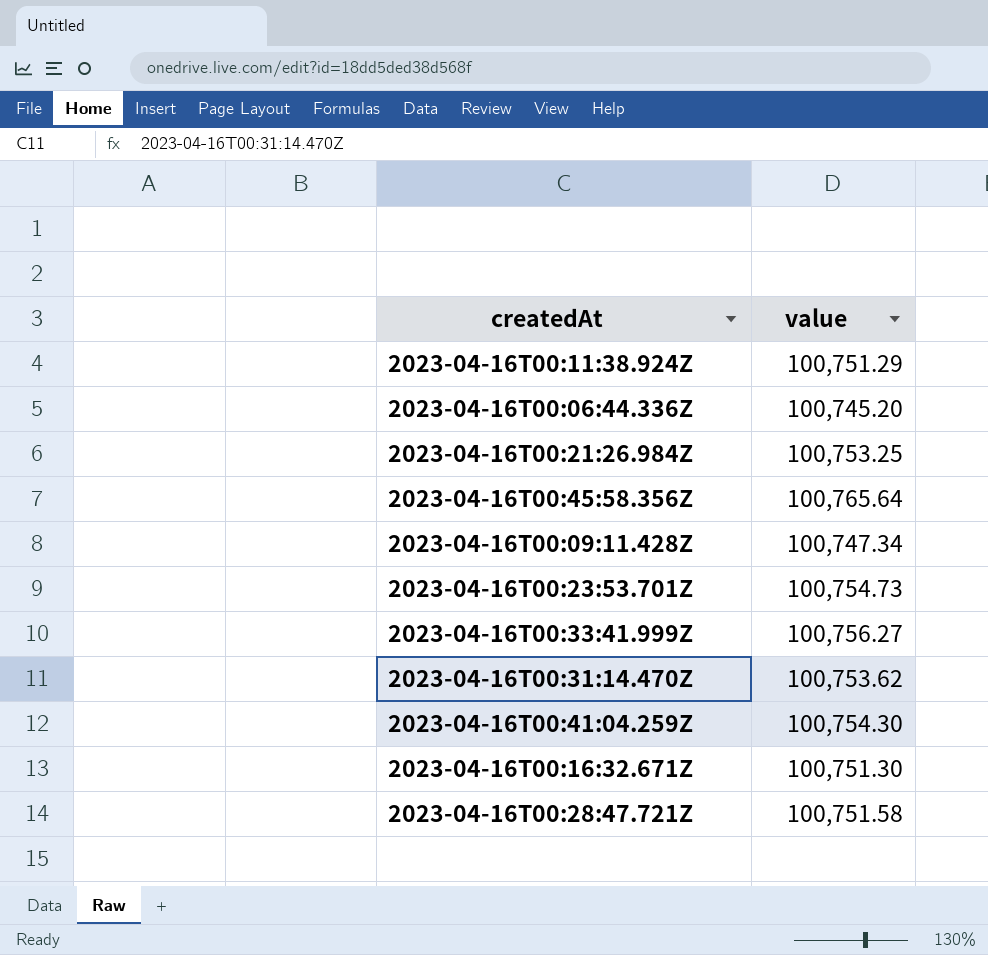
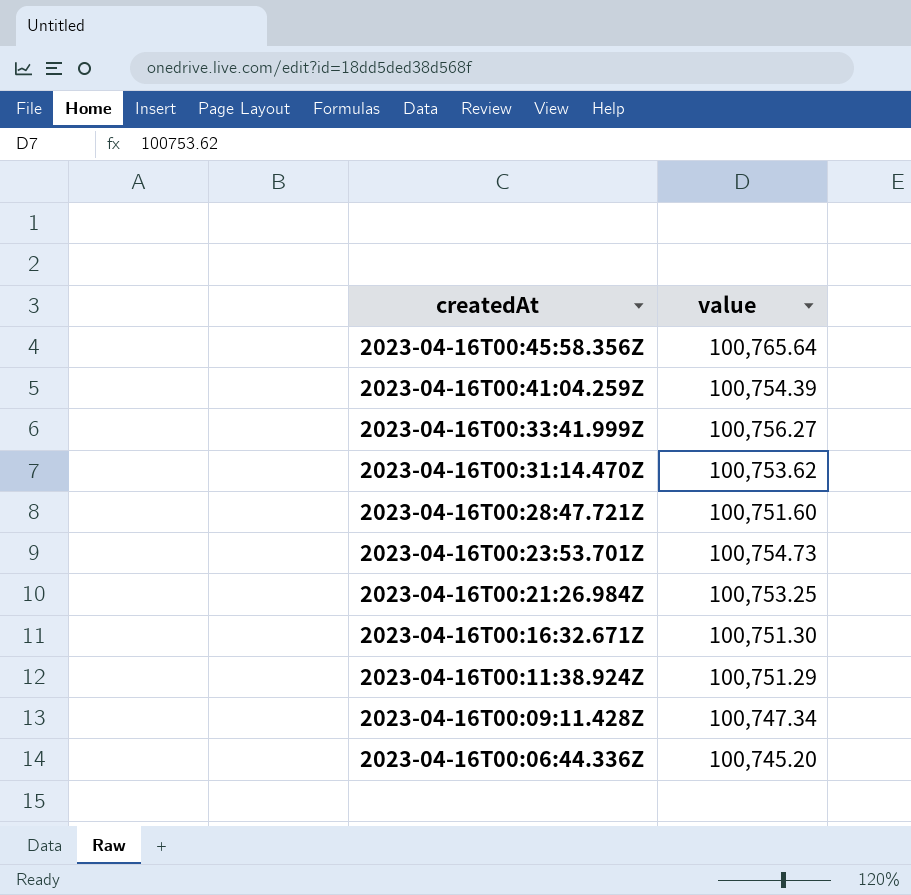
row order: none -> createdAt descending
2023-04-16T00:41:04.259Z | value: 100,754.30 -> 100,754.39
2023-04-16T00:28:47.721Z | value: 100,751.58 -> 100,751.60

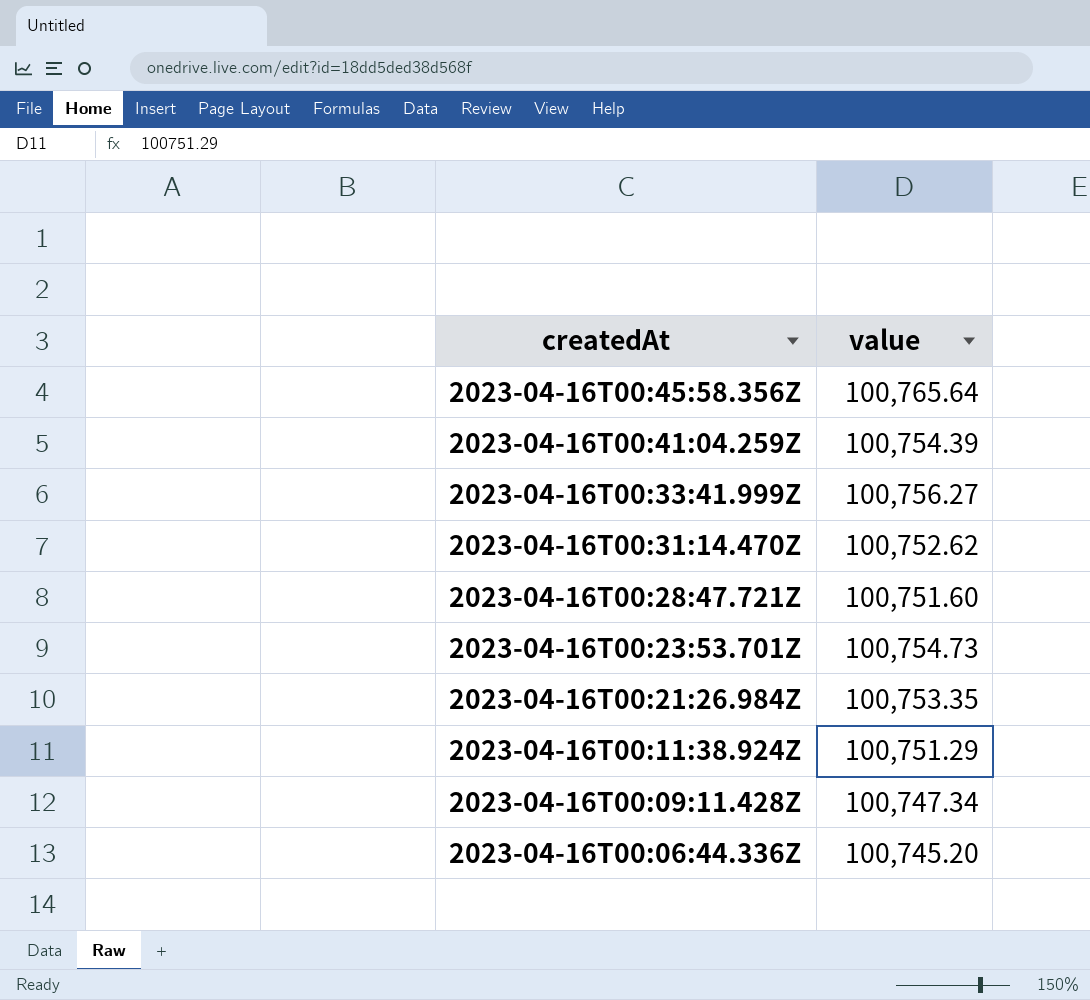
row 2023-04-16T00:16:32.671Z: 100,751.30 -> none
2023-04-16T00:31:14.470Z | value: 100,753.62 -> 100,752.62
2023-04-16T00:21:26.984Z | value: 100,753.25 -> 100,753.35

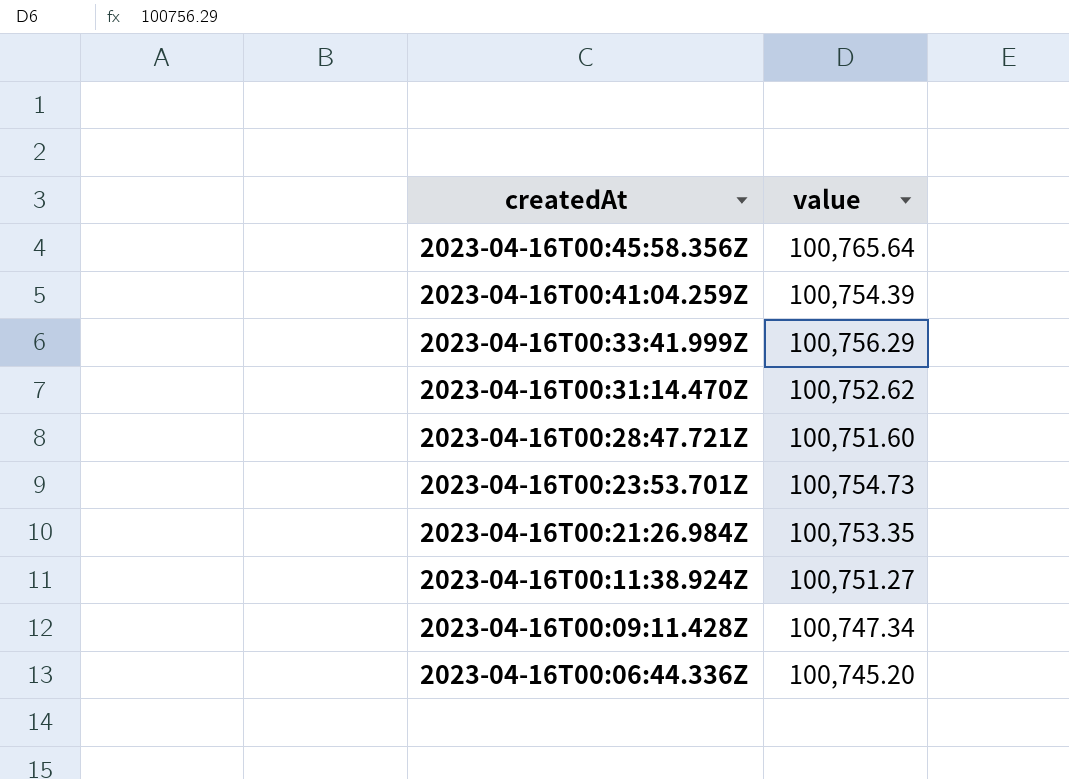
2023-04-16T00:33:41.999Z | value: 100,756.27 -> 100,756.29
2023-04-16T00:11:38.924Z | value: 100,751.29 -> 100,751.27

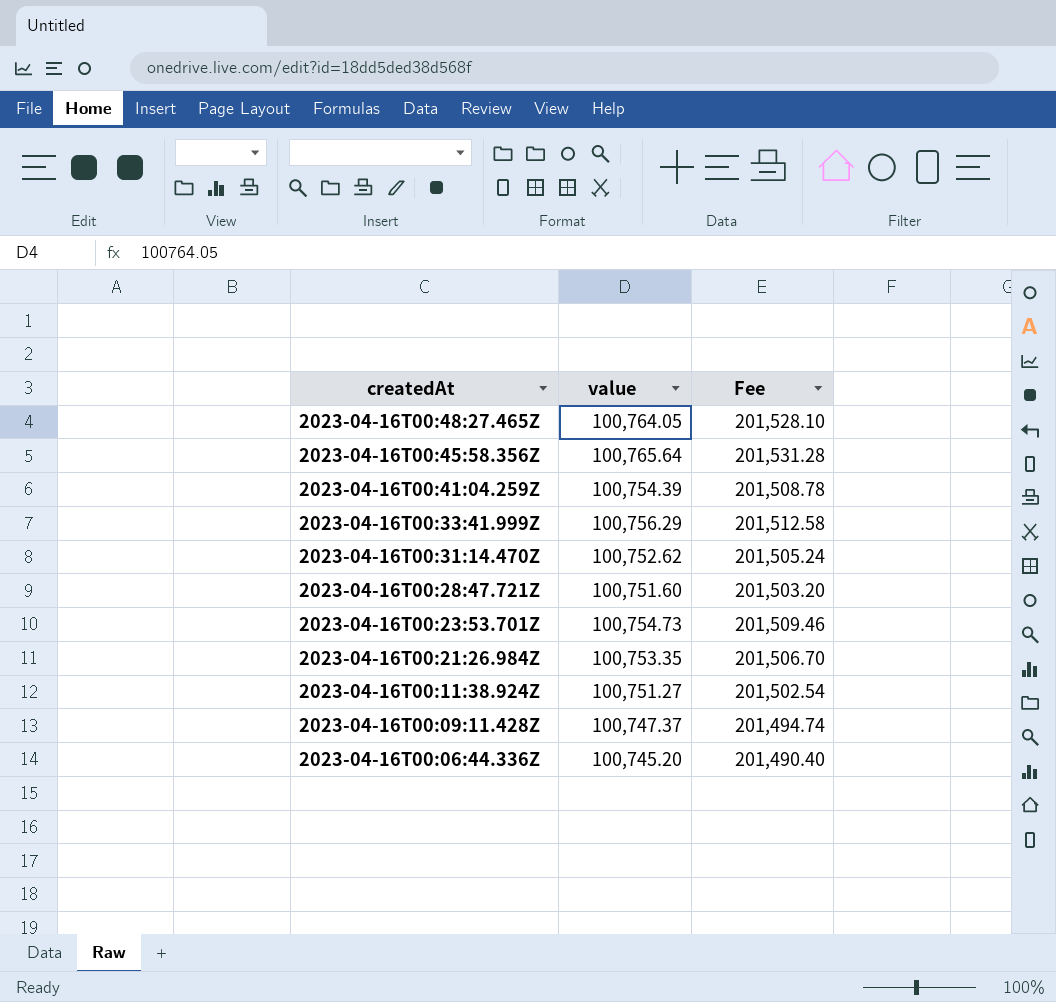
column Fee | formula: none -> [value] * 2
row 2023-04-16T00:48:27.465Z: none -> 100,764.05 | 201,528.10
2023-04-16T00:09:11.428Z | value: 100,747.34 -> 100,747.37

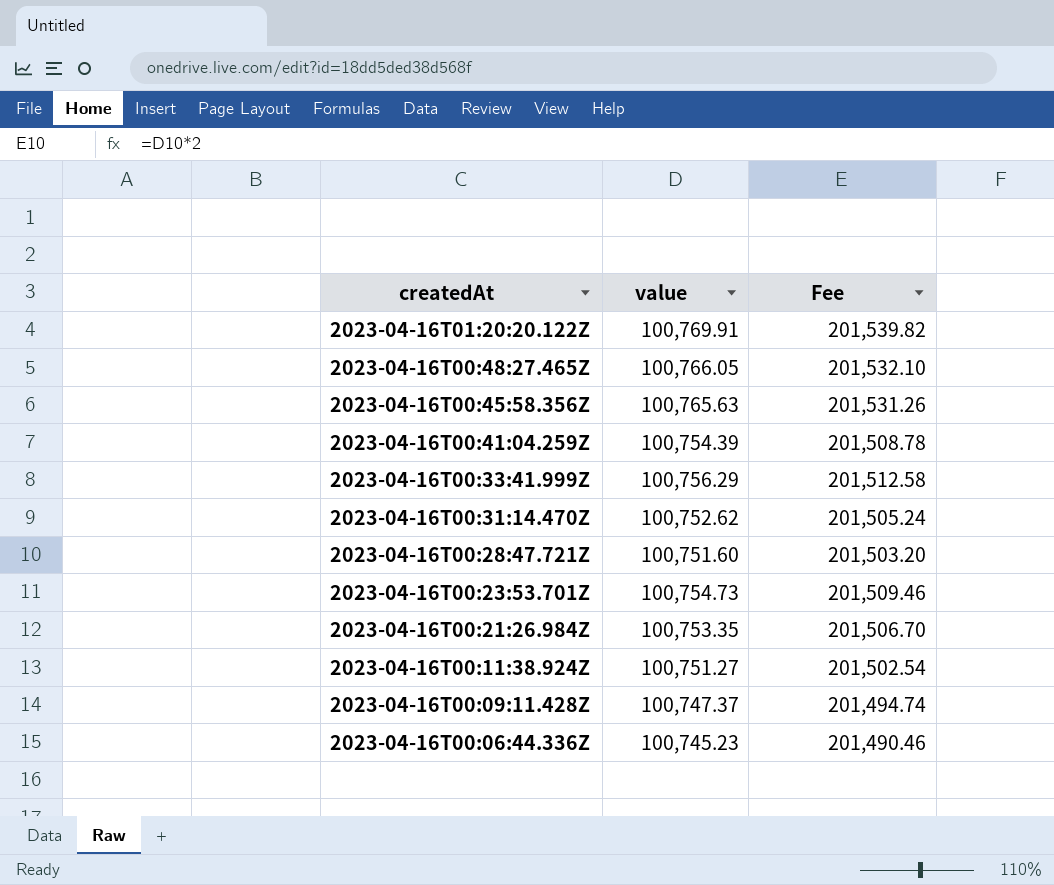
row 2023-04-16T01:20:20.122Z: none -> 100,769.91 | 201,539.82
2023-04-16T00:48:27.465Z | value: 100,764.05 -> 100,766.05
2023-04-16T00:48:27.465Z | Fee: 201,528.10 -> 201,532.10
2023-04-16T00:45:58.356Z | value: 100,765.64 -> 100,765.63
2023-04-16T00:45:58.356Z | Fee: 201,531.28 -> 201,531.26
2023-04-16T00:06:44.336Z | value: 100,745.20 -> 100,745.23
2023-04-16T00:06:44.336Z | Fee: 201,490.40 -> 201,490.46

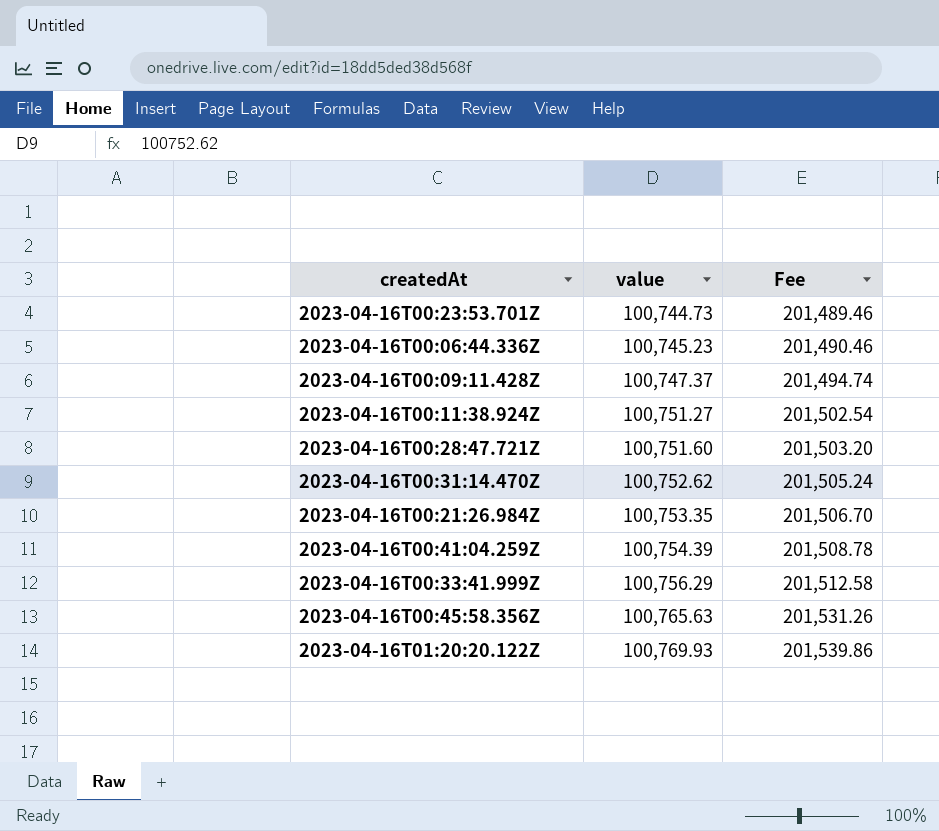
row order: createdAt descending -> value ascending
row 2023-04-16T00:48:27.465Z: 100,766.05 | 201,532.10 -> none
2023-04-16T00:23:53.701Z | value: 100,754.73 -> 100,744.73
2023-04-16T00:23:53.701Z | Fee: 201,509.46 -> 201,489.46
2023-04-16T01:20:20.122Z | value: 100,769.91 -> 100,769.93
2023-04-16T01:20:20.122Z | Fee: 201,539.82 -> 201,539.86

